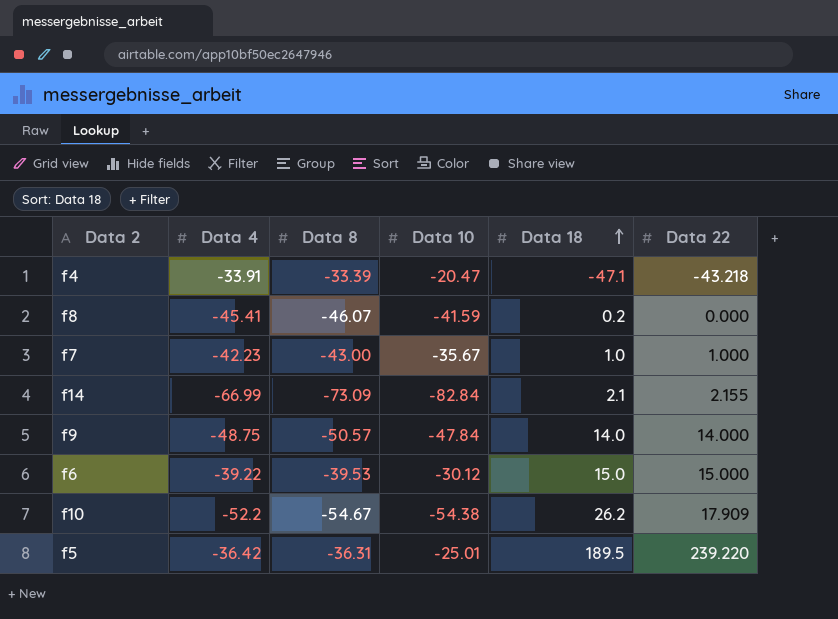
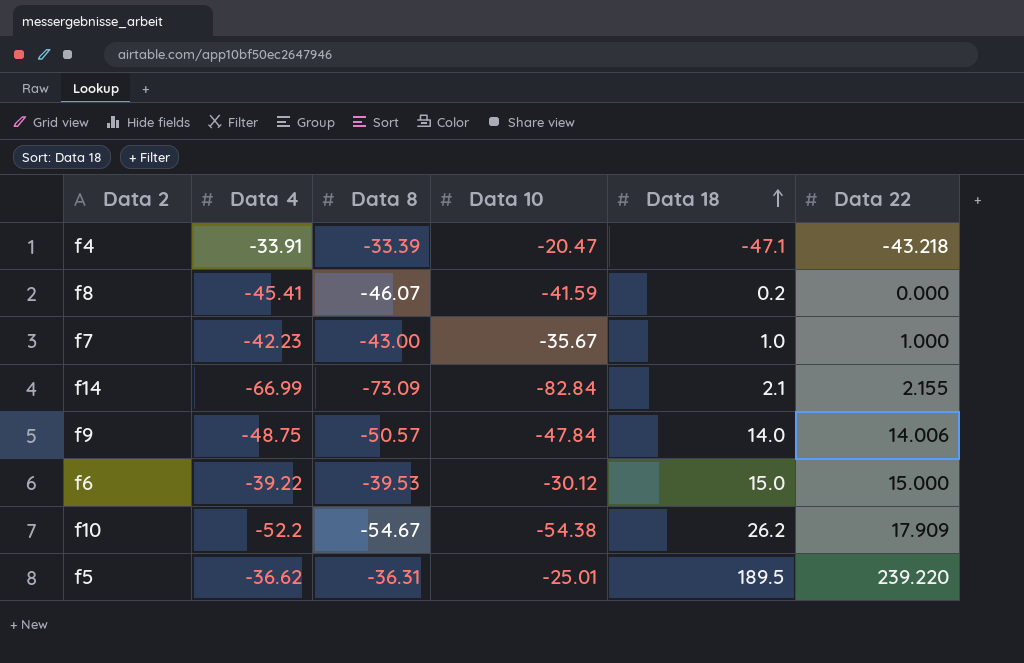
f9 | Data 22: 14.000 -> 14.006
f5 | Data 4: -36.42 -> -36.62

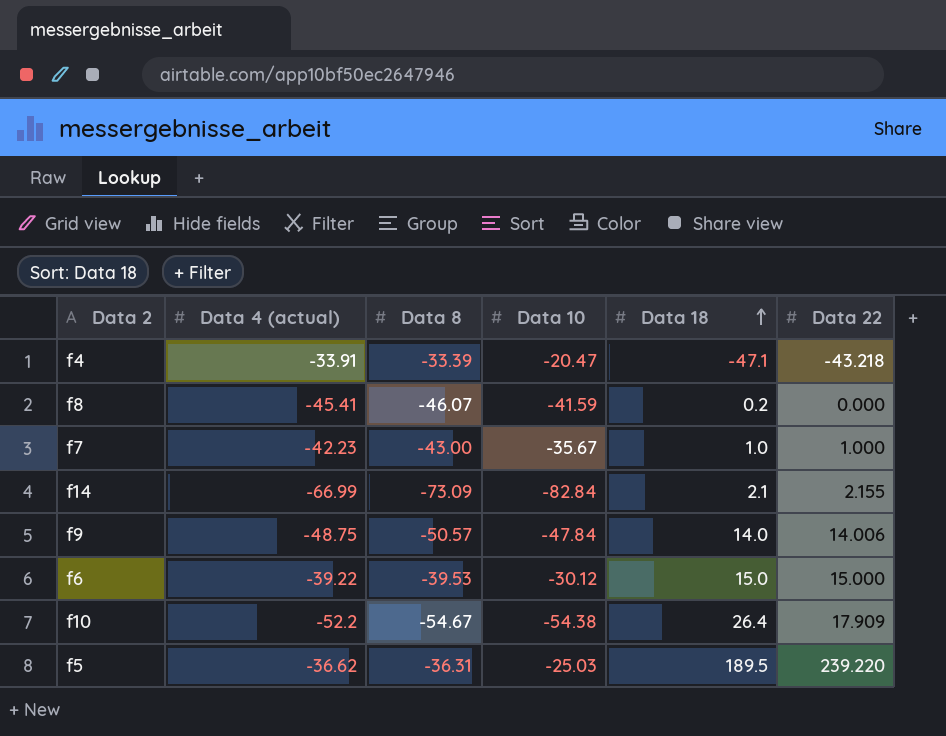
column name: Data 4 -> Data 4 (actual)
f10 | Data 18: 26.2 -> 26.4
f5 | Data 10: -25.01 -> -25.03

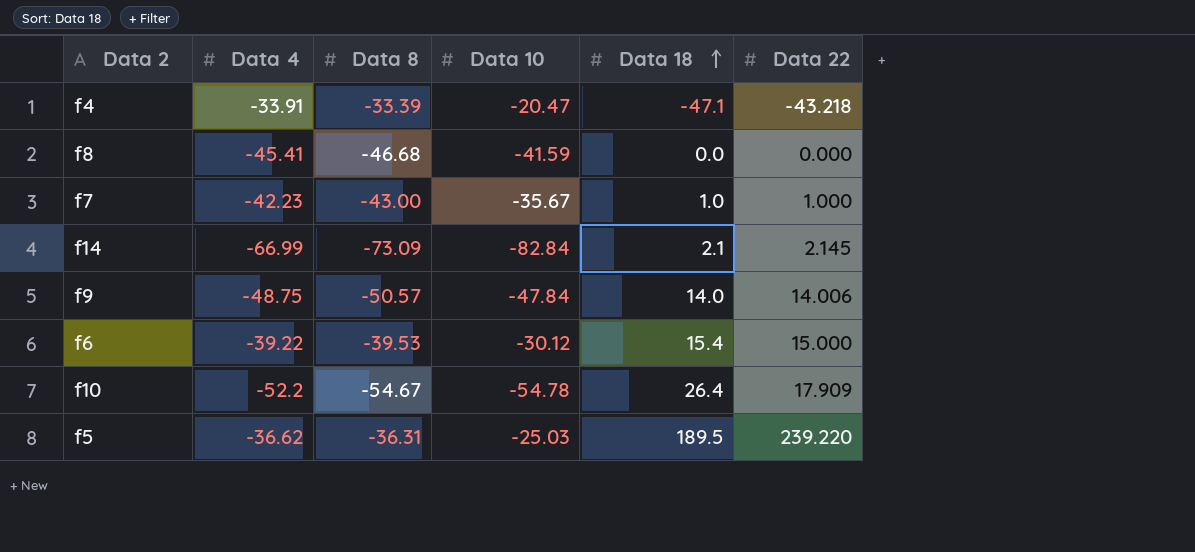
column name: Data 4 (actual) -> Data 4
f8 | Data 8: -46.07 -> -46.68
f8 | Data 18: 0.2 -> 0.0
f14 | Data 22: 2.155 -> 2.145
f6 | Data 18: 15.0 -> 15.4
f10 | Data 10: -54.38 -> -54.78

